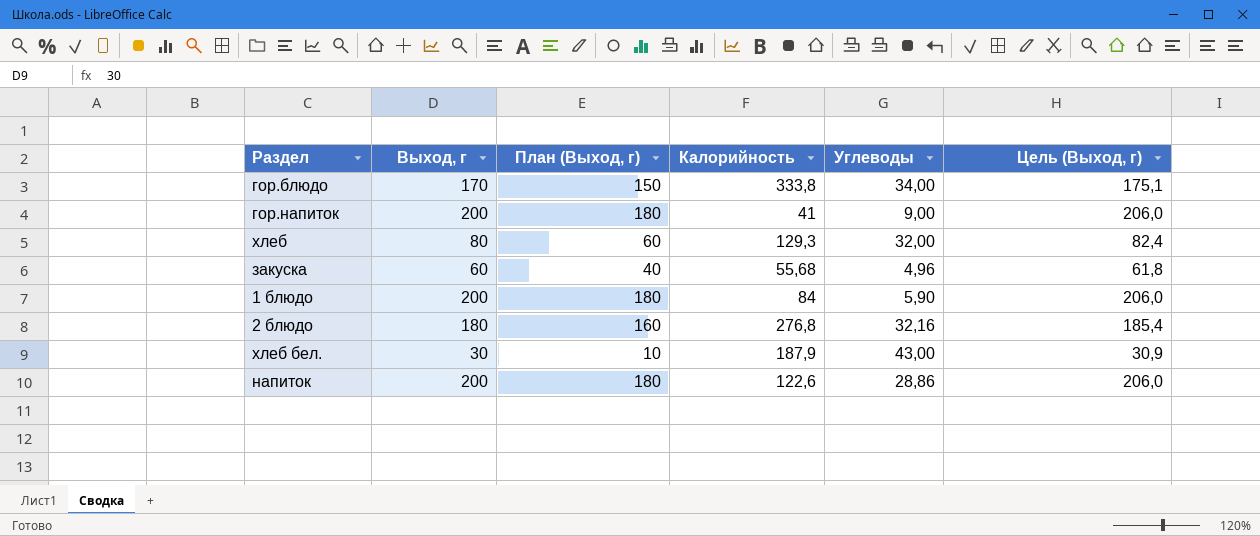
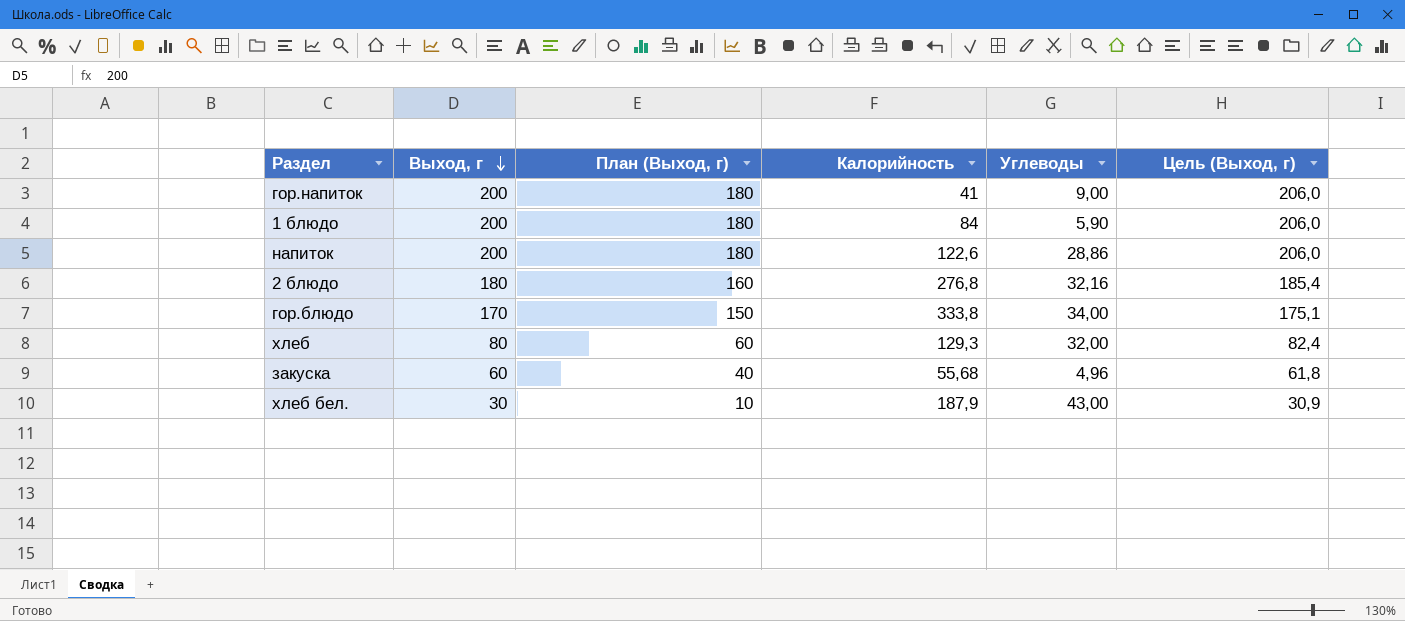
row order: none -> Выход, г descending

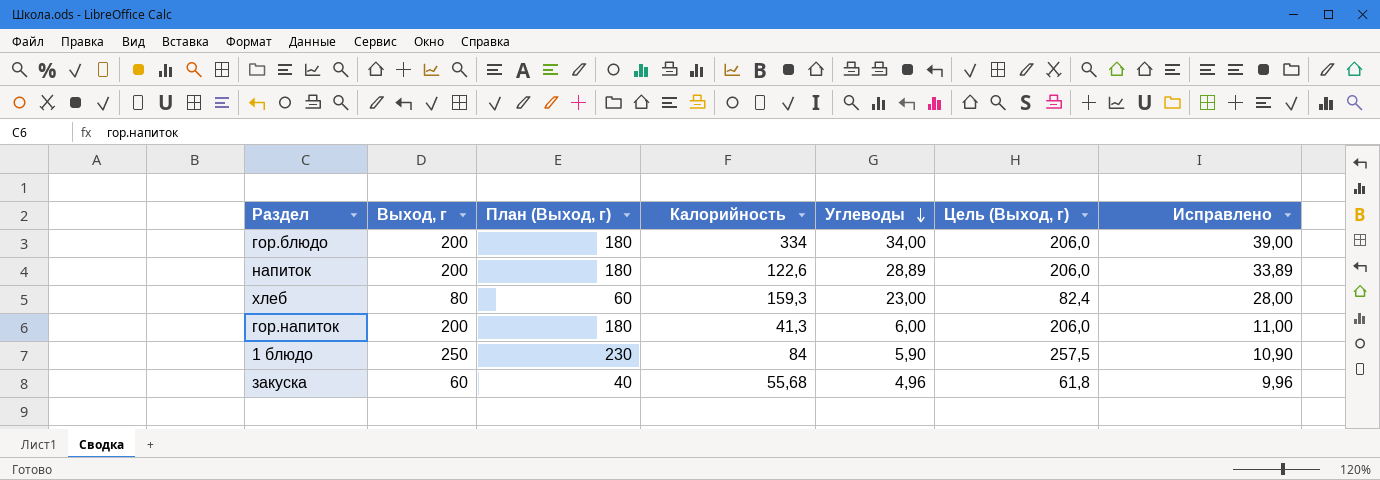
row order: Выход, г descending -> Углеводы descending
column Исправлено | formula: none -> [Углеводы] + 5
row 2 блюдо: 180 | 160 | 276,8 | 32,16 | 185,4 -> none
row хлеб бел.: 30 | 10 | 187,9 | 43,00 | 30,9 -> none
гор.блюдо | Выход, г: 170 -> 200
гор.блюдо | План (Выход, г): 150 -> 180
гор.блюдо | Калорийность: 333,8 -> 334
гор.блюдо | Цель (Выход, г): 175,1 -> 206,0
напиток | Углеводы: 28,86 -> 28,89
хлеб | Калорийность: 129,3 -> 159,3
хлеб | Углеводы: 32,00 -> 23,00
гор.напиток | Калорийность: 41 -> 41,3
гор.напиток | Углеводы: 9,00 -> 6,00
1 блюдо | Выход, г: 200 -> 250
1 блюдо | План (Выход, г): 180 -> 230
1 блюдо | Цель (Выход, г): 206,0 -> 257,5

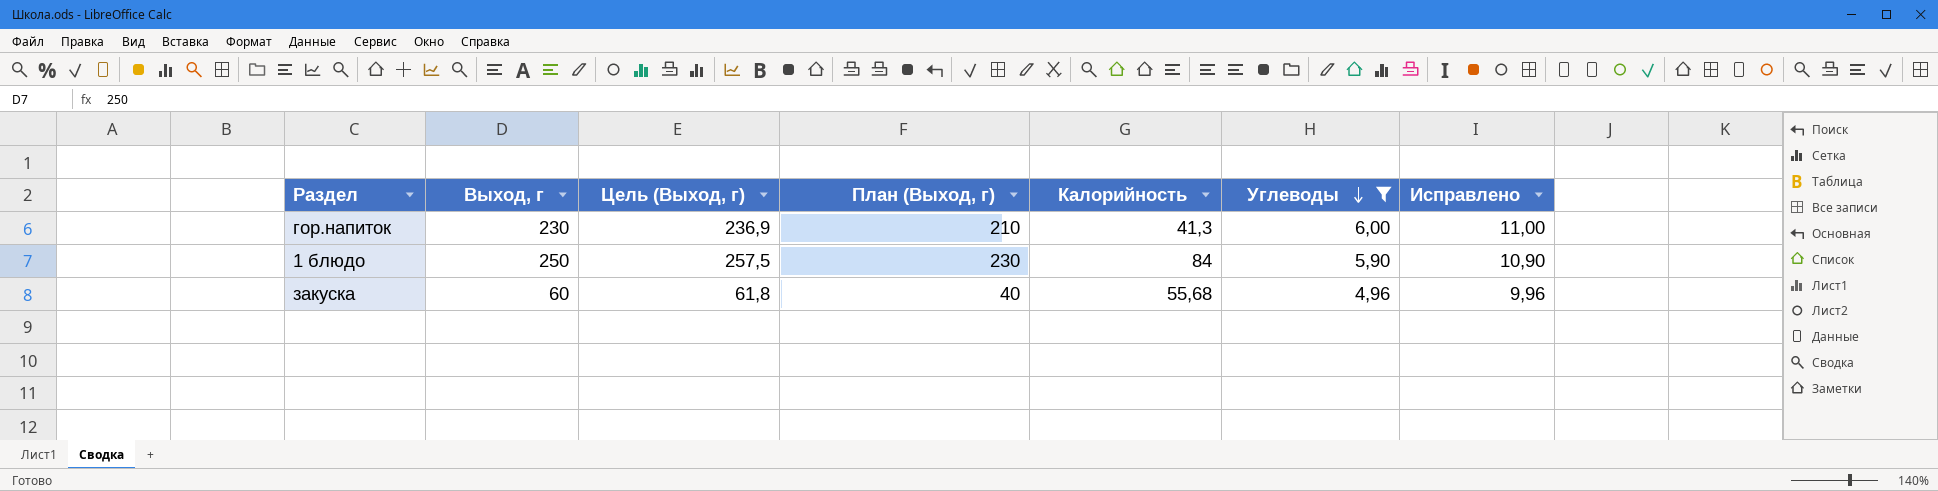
filter: none -> Углеводы <= 6,00
column Цель (Выход, г) | position: 6 -> 3
гор.напиток | Выход, г: 200 -> 230
гор.напиток | Цель (Выход, г): 206,0 -> 236,9
гор.напиток | План (Выход, г): 180 -> 210

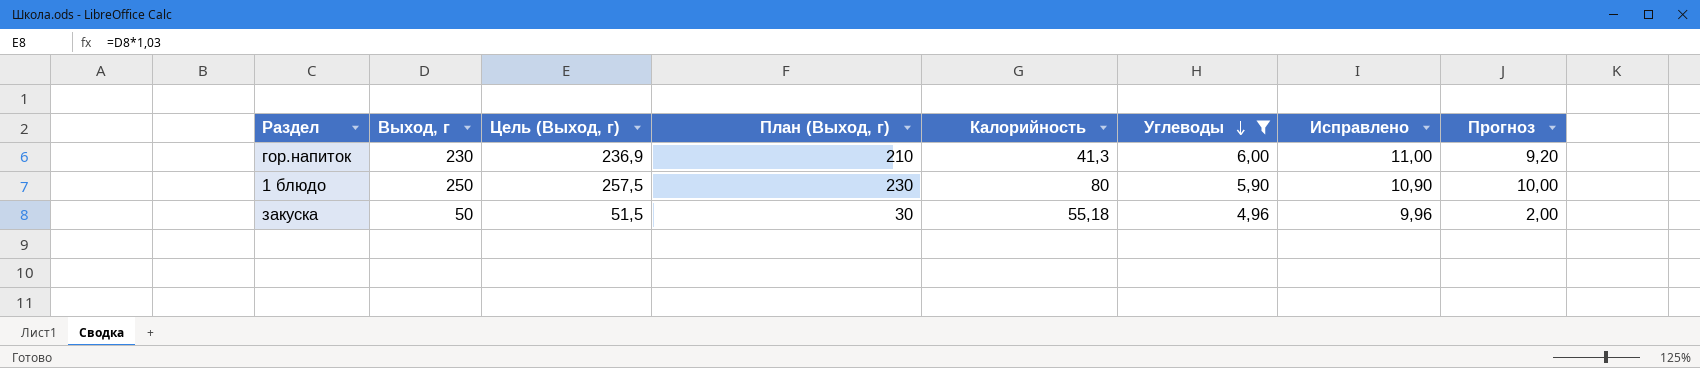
column Прогноз | formula: none -> [Выход, г] * 0,04
1 блюдо | Калорийность: 84 -> 80
закуска | Выход, г: 60 -> 50
закуска | Цель (Выход, г): 61,8 -> 51,5
закуска | План (Выход, г): 40 -> 30
закуска | Калорийность: 55,68 -> 55,18

